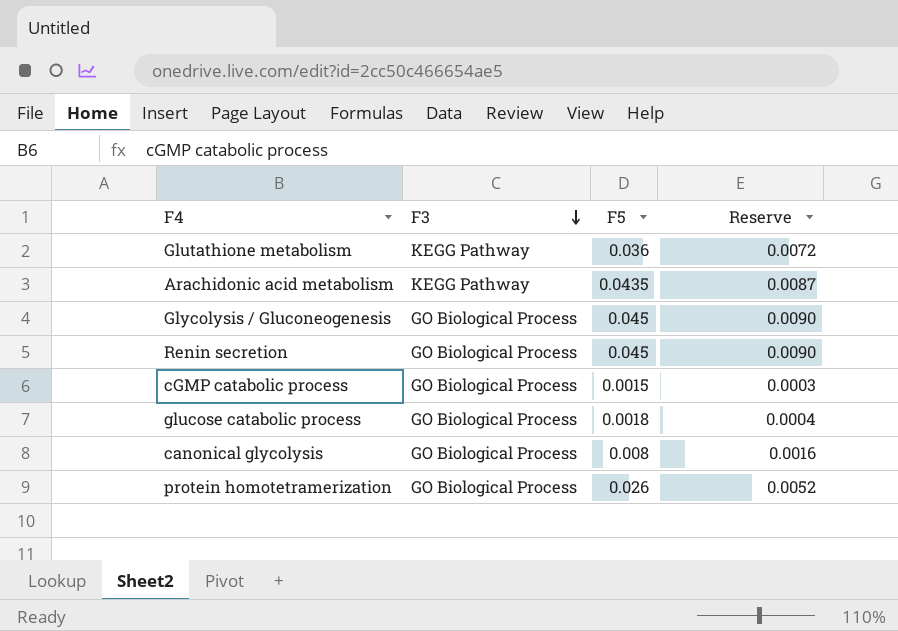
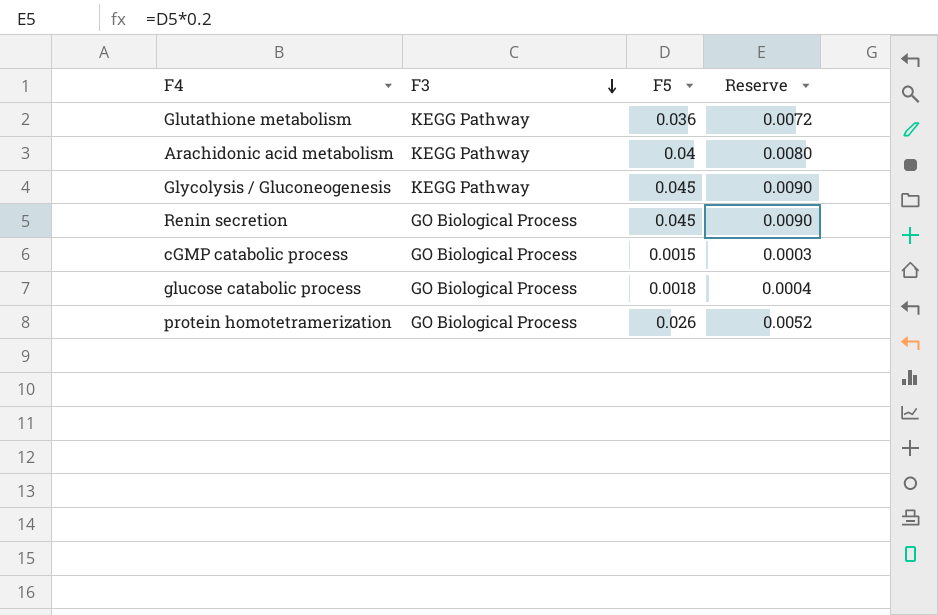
row canonical glycolysis: GO Biological Process | 0.008 | 0.0016 -> none
Arachidonic acid metabolism | F5: 0.0435 -> 0.04
Arachidonic acid metabolism | Reserve: 0.0087 -> 0.0080
Glycolysis / Gluconeogenesis | F3: GO Biological Process -> KEGG Pathway

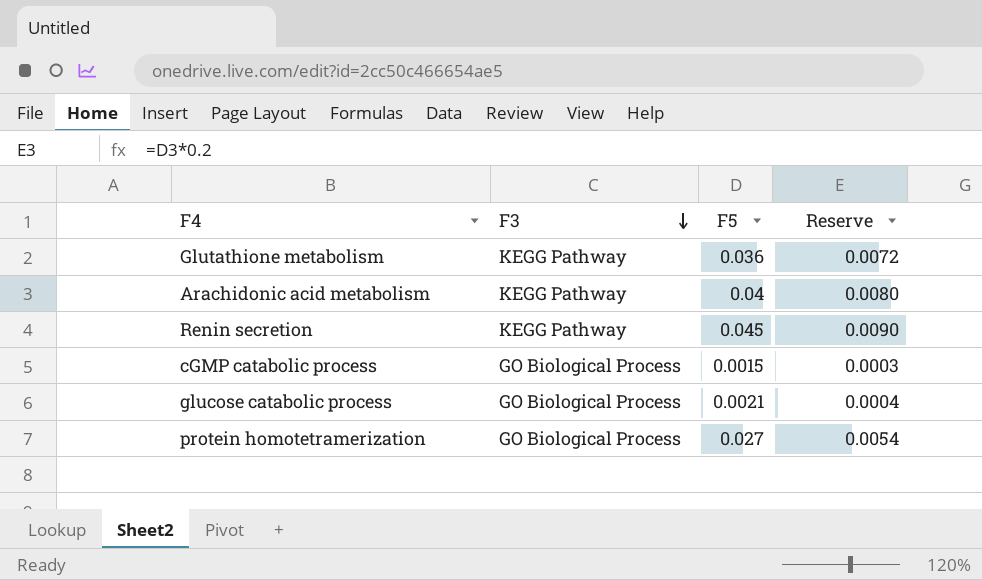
row Glycolysis / Gluconeogenesis: KEGG Pathway | 0.045 | 0.0090 -> none
Renin secretion | F3: GO Biological Process -> KEGG Pathway
glucose catabolic process | F5: 0.0018 -> 0.0021
protein homotetramerization | F5: 0.026 -> 0.027
protein homotetramerization | Reserve: 0.0052 -> 0.0054

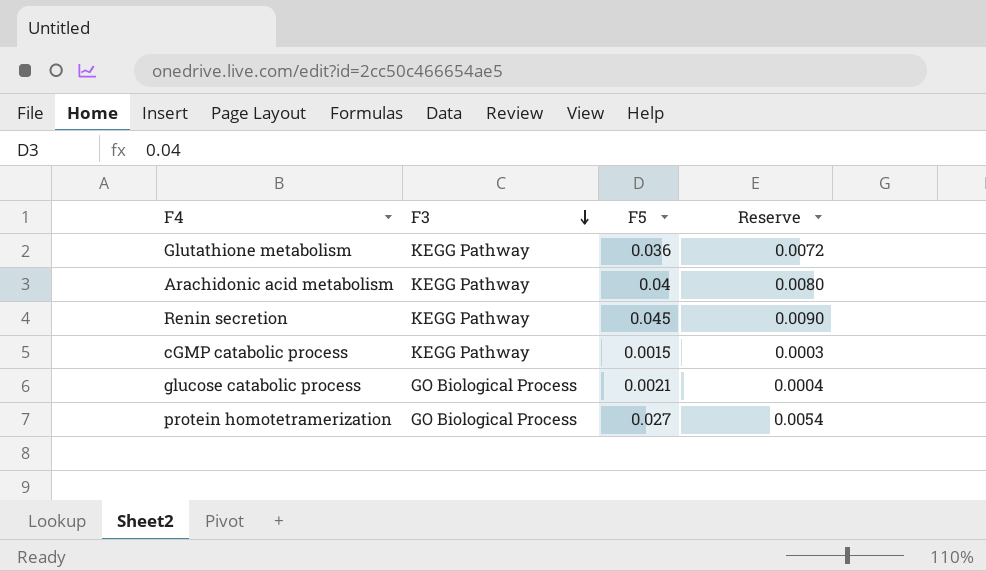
cGMP catabolic process | F3: GO Biological Process -> KEGG Pathway

